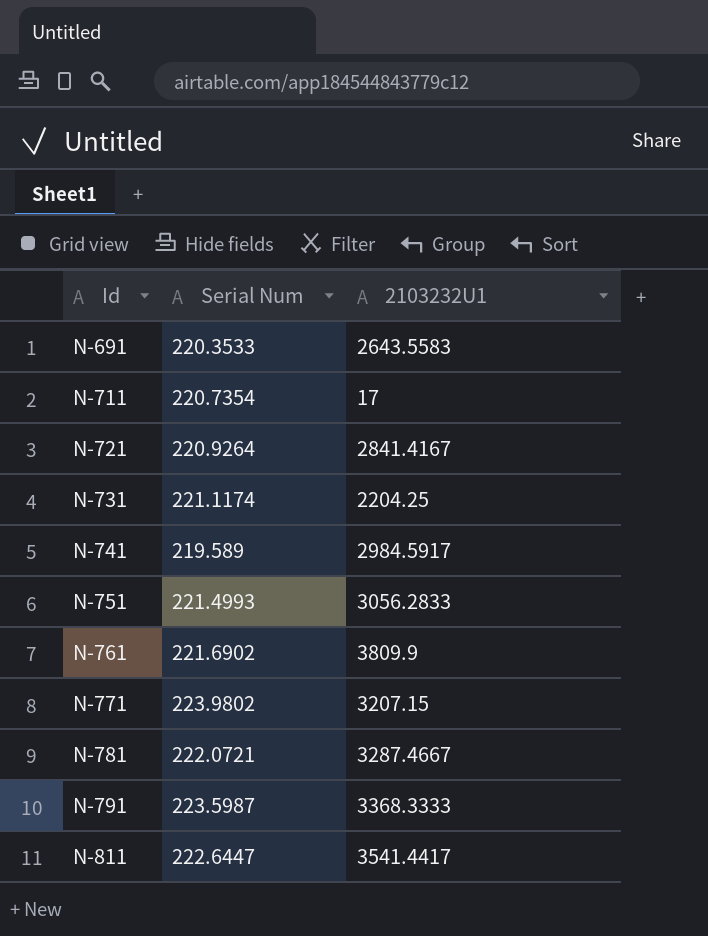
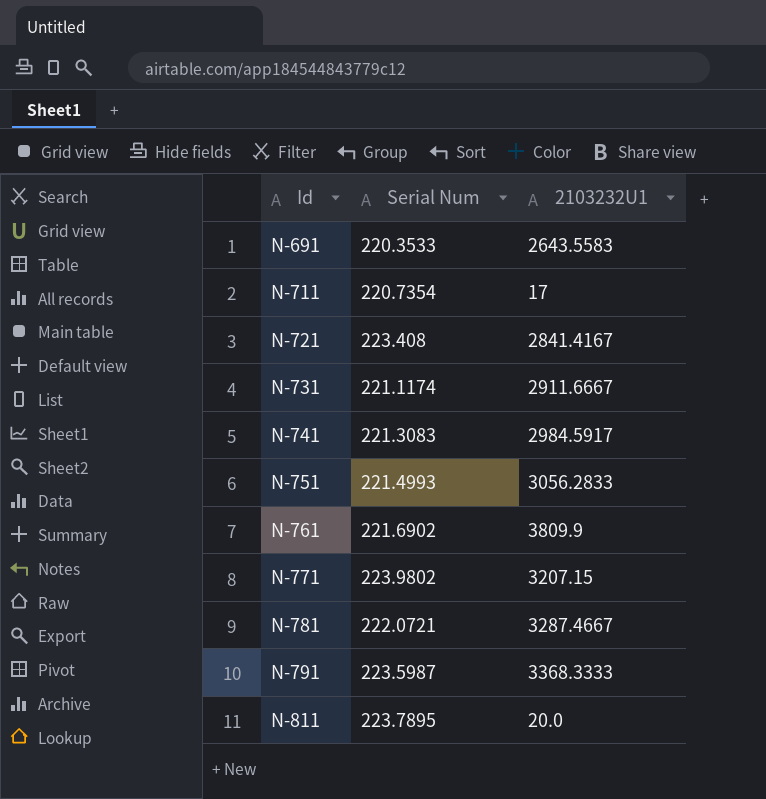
N-721 | Serial Num: 220.9264 -> 223.408
N-731 | 2103232U1: 2204.25 -> 2911.6667
N-741 | Serial Num: 219.589 -> 221.3083
N-811 | Serial Num: 222.6447 -> 223.7895
N-811 | 2103232U1: 3541.4417 -> 20.0

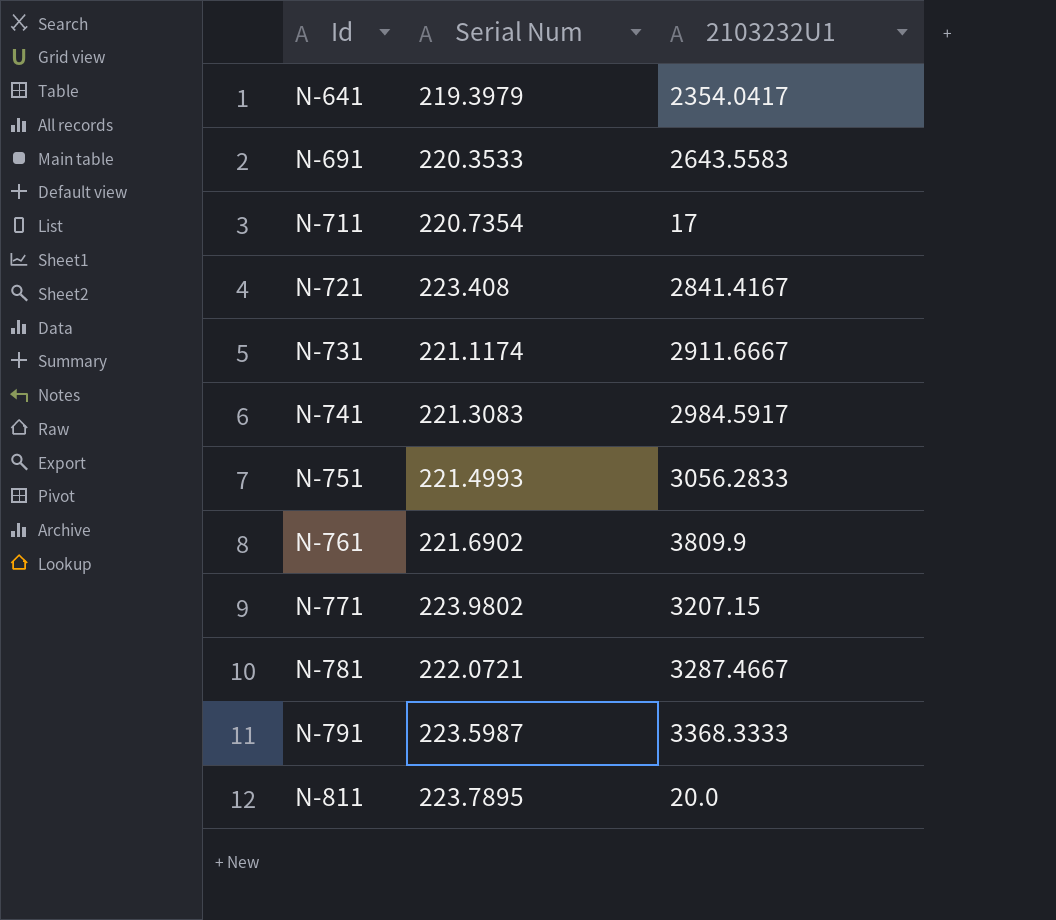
row N-641: none -> 219.3979 | 2354.0417

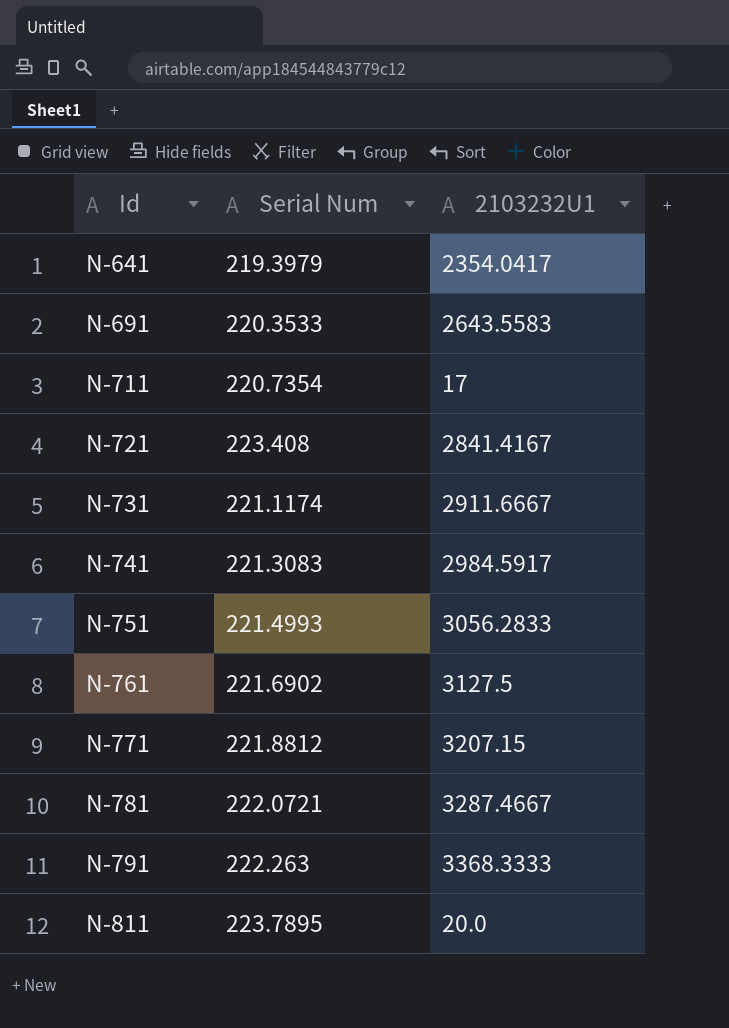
N-761 | 2103232U1: 3809.9 -> 3127.5
N-771 | Serial Num: 223.9802 -> 221.8812
N-791 | Serial Num: 223.5987 -> 222.263

